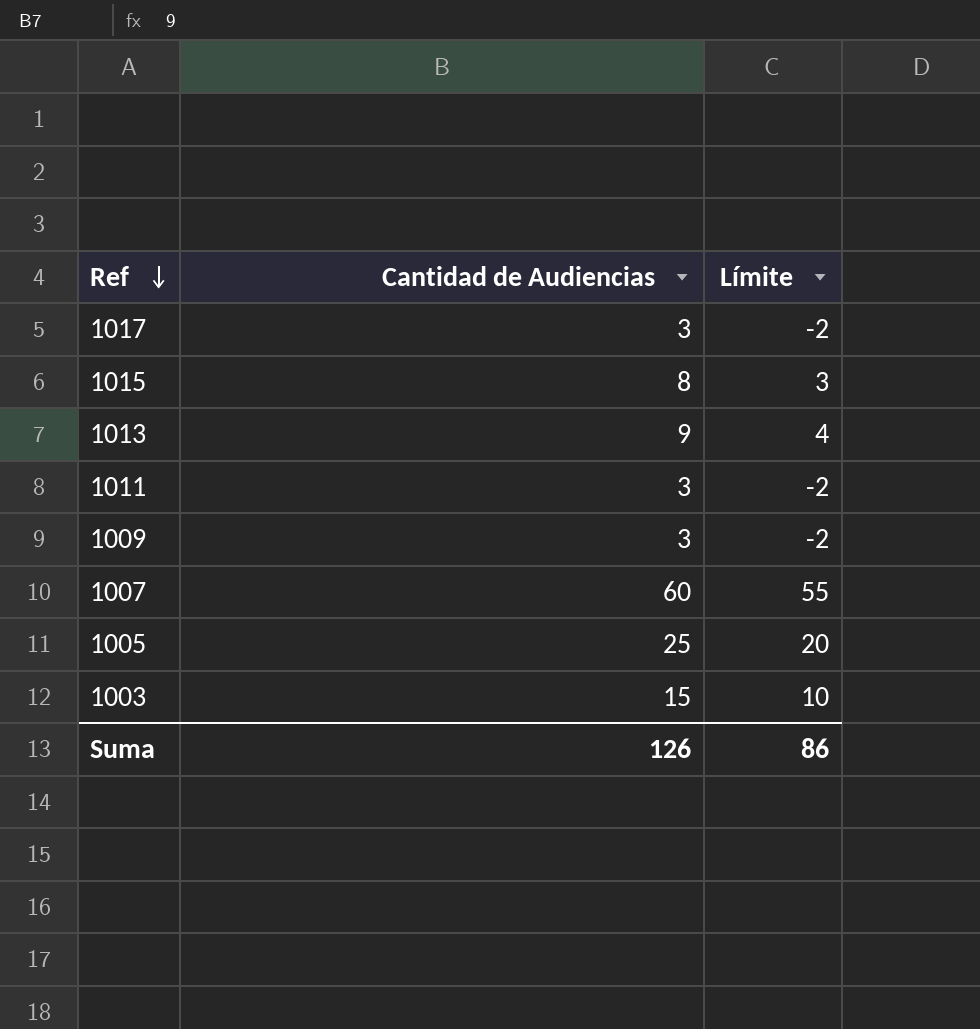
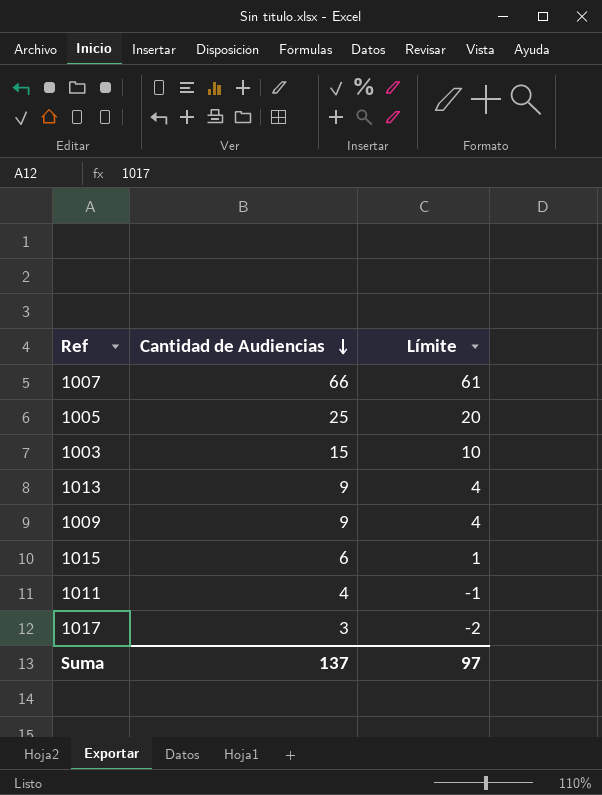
row order: Ref descending -> Cantidad de Audiencias descending
1007 | Cantidad de Audiencias: 60 -> 66
1007 | Límite: 55 -> 61
1009 | Cantidad de Audiencias: 3 -> 9
1009 | Límite: -2 -> 4
1015 | Cantidad de Audiencias: 8 -> 6
1015 | Límite: 3 -> 1
1011 | Cantidad de Audiencias: 3 -> 4
1011 | Límite: -2 -> -1
Suma | Cantidad de Audiencias: 126 -> 137
Suma | Límite: 86 -> 97

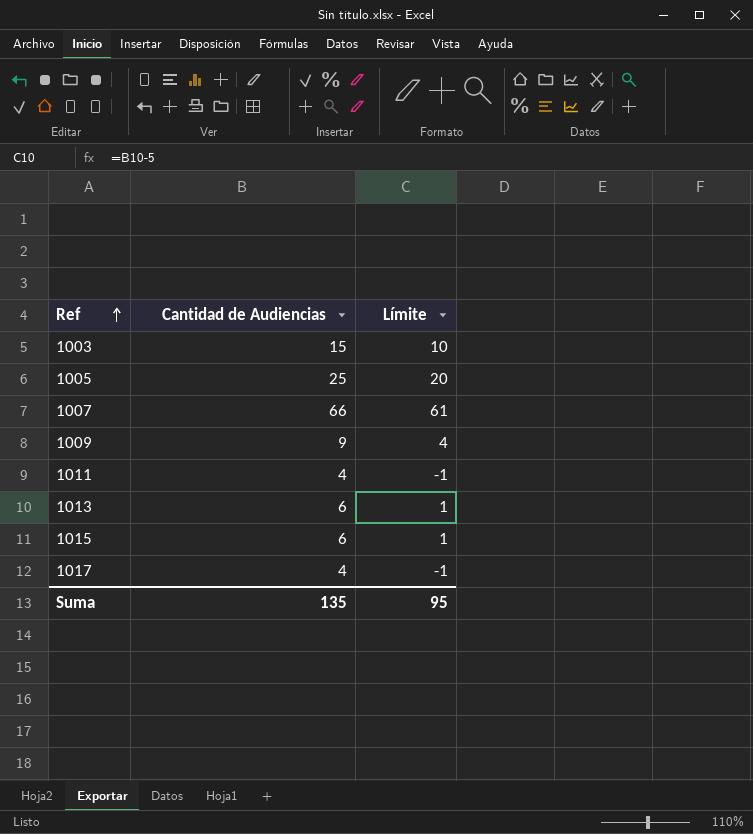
row order: Cantidad de Audiencias descending -> Ref ascending
1013 | Cantidad de Audiencias: 9 -> 6
1013 | Límite: 4 -> 1
1017 | Cantidad de Audiencias: 3 -> 4
1017 | Límite: -2 -> -1
Suma | Cantidad de Audiencias: 137 -> 135
Suma | Límite: 97 -> 95

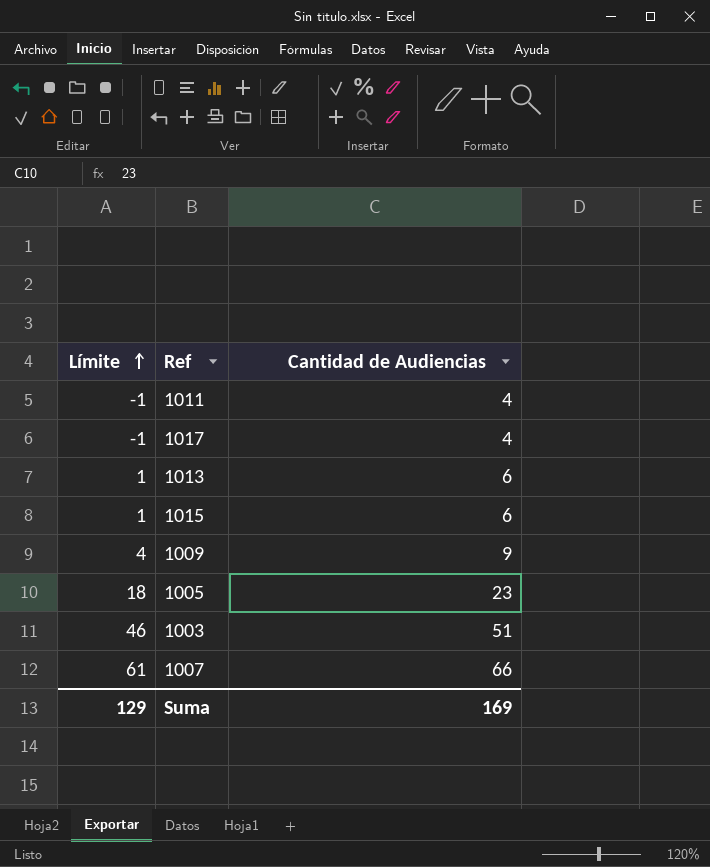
row order: Ref ascending -> Límite ascending
column Límite | position: 3 -> 1
1005 | Límite: 20 -> 18
1005 | Cantidad de Audiencias: 25 -> 23
1003 | Límite: 10 -> 46
1003 | Cantidad de Audiencias: 15 -> 51
Suma | Límite: 95 -> 129
Suma | Cantidad de Audiencias: 135 -> 169

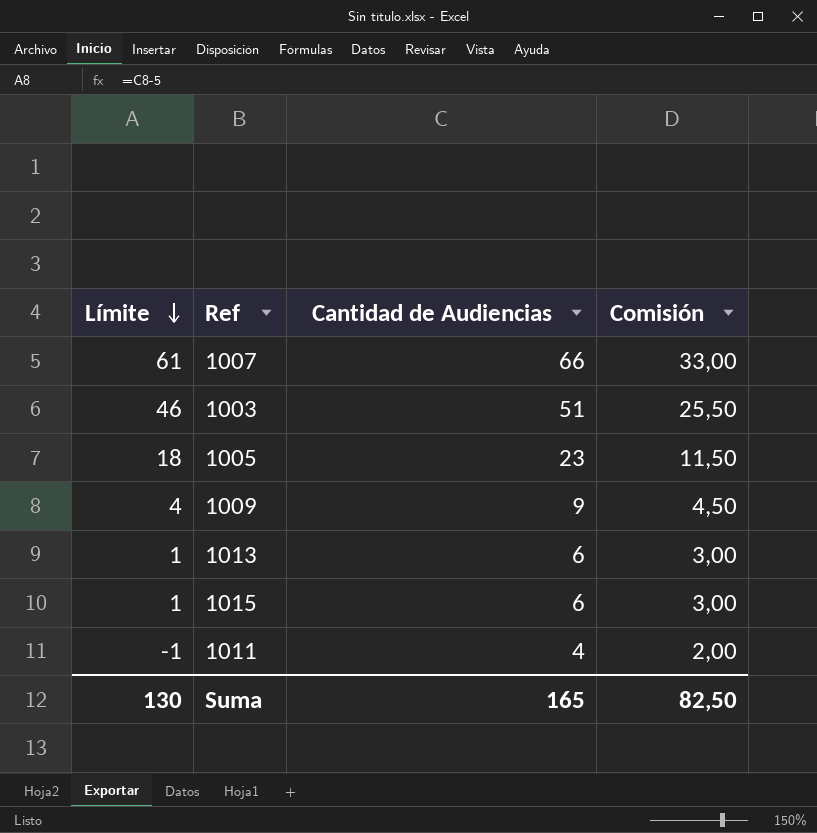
row order: Límite ascending -> Límite descending
column Comisión | formula: none -> [Cantidad de Audiencias] * 0,5
row 1017: -1 | 4 -> none
Suma | Límite: 129 -> 130
Suma | Cantidad de Audiencias: 169 -> 165

